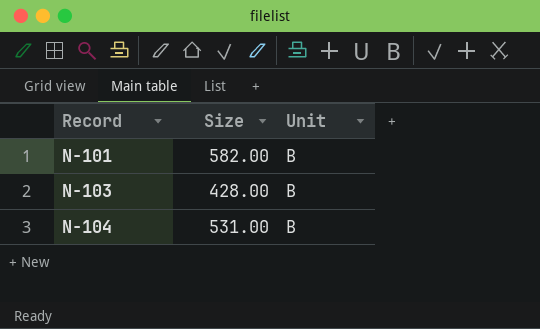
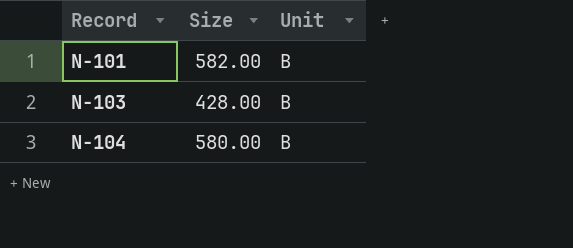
N-104 | Size: 531.00 -> 580.00

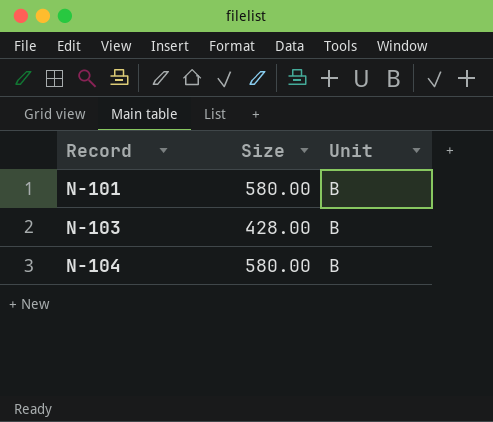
N-101 | Size: 582.00 -> 580.00

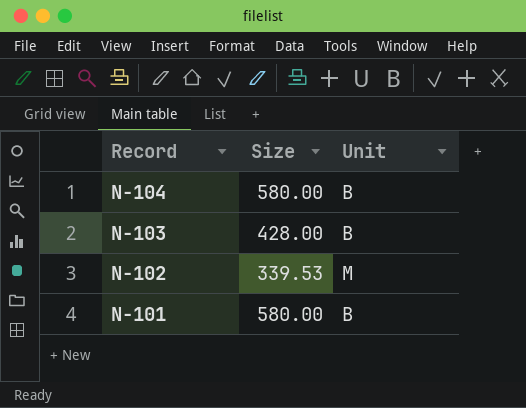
row order: Record ascending -> Record descending
row N-102: none -> 339.53 | M

